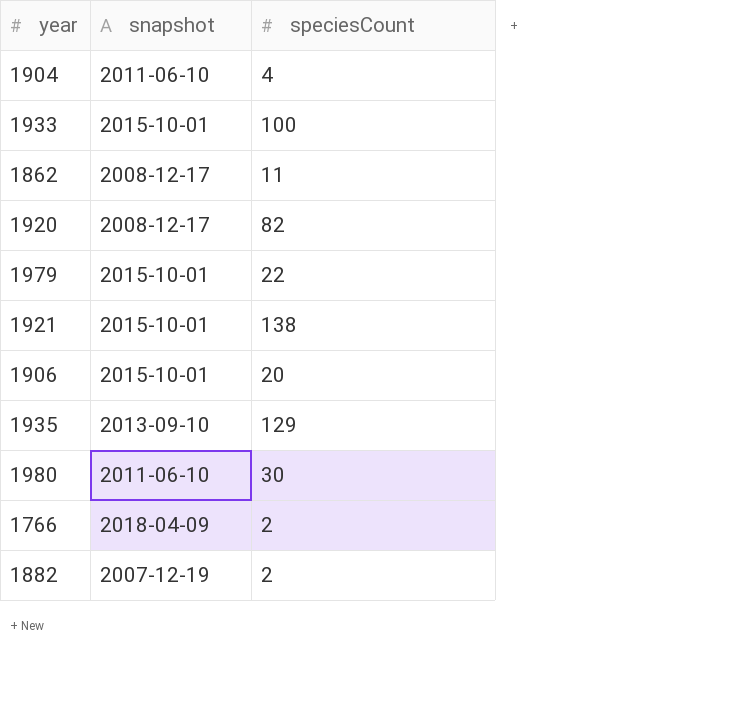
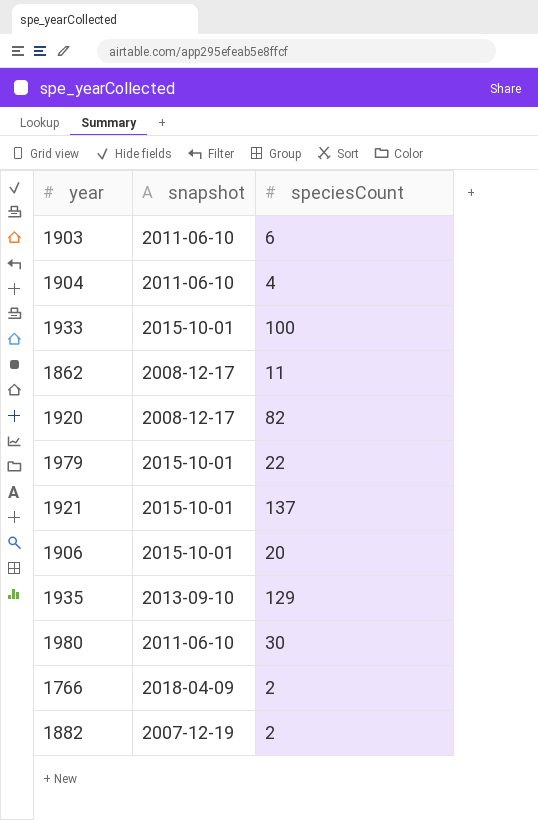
row 1903: none -> 2011-06-10 | 6
1921 | speciesCount: 138 -> 137

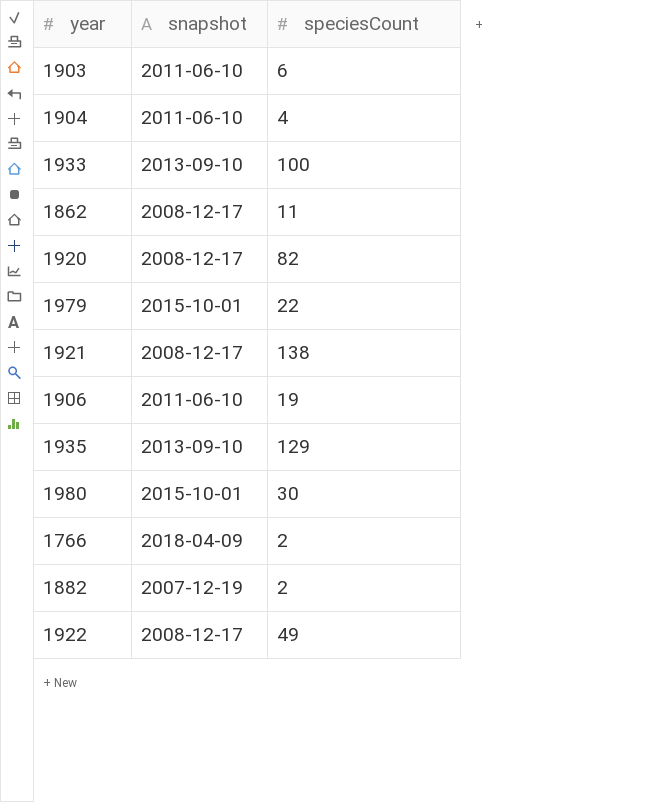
1933 | snapshot: 2015-10-01 -> 2013-09-10
1921 | snapshot: 2015-10-01 -> 2008-12-17
1921 | speciesCount: 137 -> 138
1906 | snapshot: 2015-10-01 -> 2011-06-10
1906 | speciesCount: 20 -> 19
1980 | snapshot: 2011-06-10 -> 2015-10-01
row 1922: none -> 2008-12-17 | 49

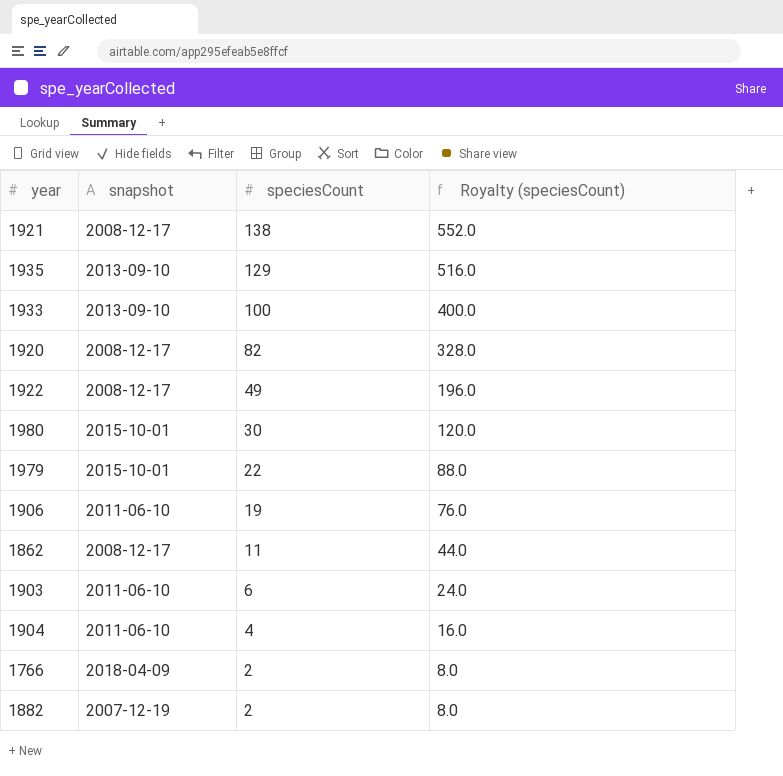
row order: none -> speciesCount descending
column Royalty (speciesCount) | formula: none -> [speciesCount] * 4

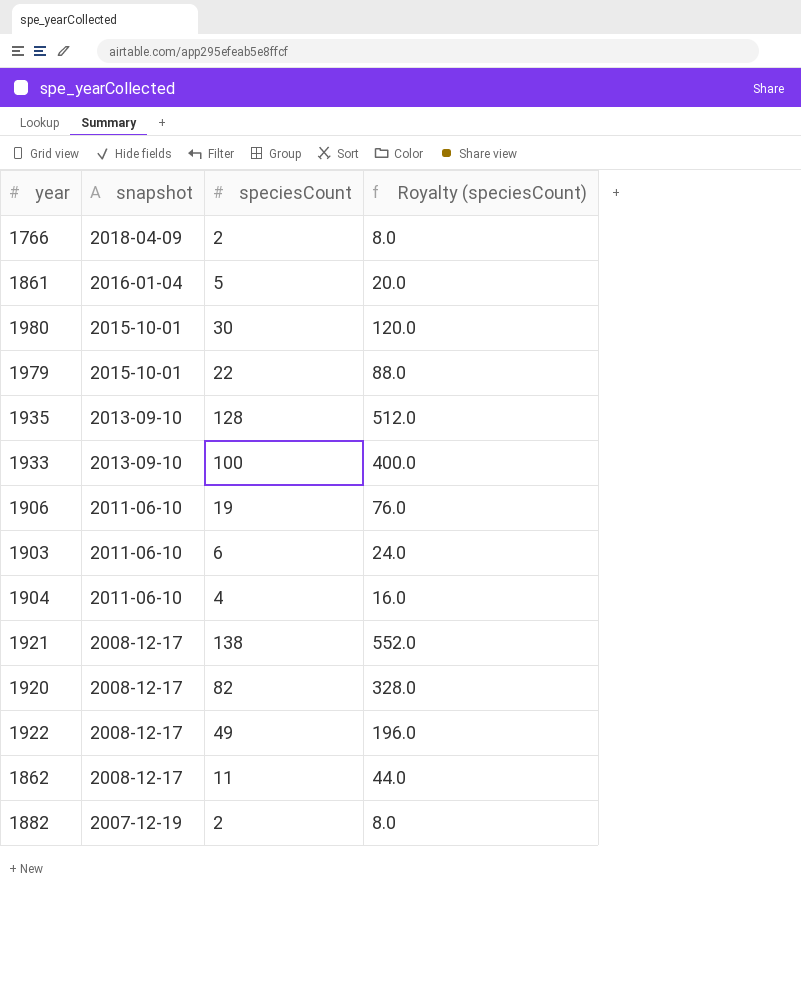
row order: speciesCount descending -> snapshot descending
row 1861: none -> 2016-01-04 | 5 | 20.0
1935 | speciesCount: 129 -> 128
1935 | Royalty (speciesCount): 516.0 -> 512.0

